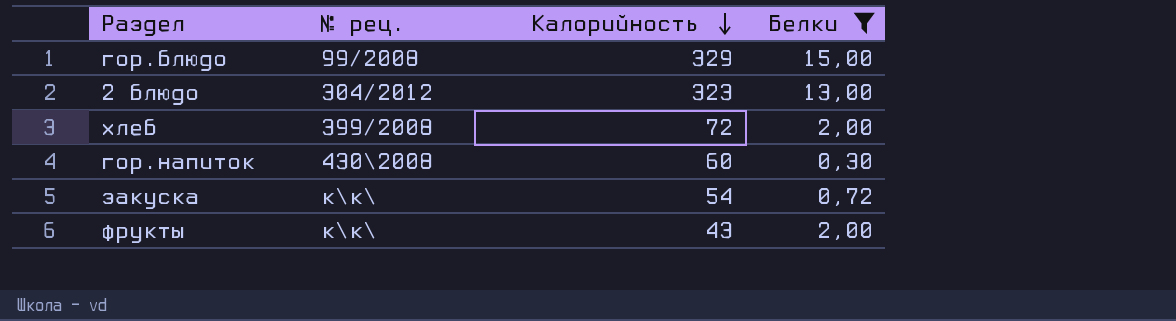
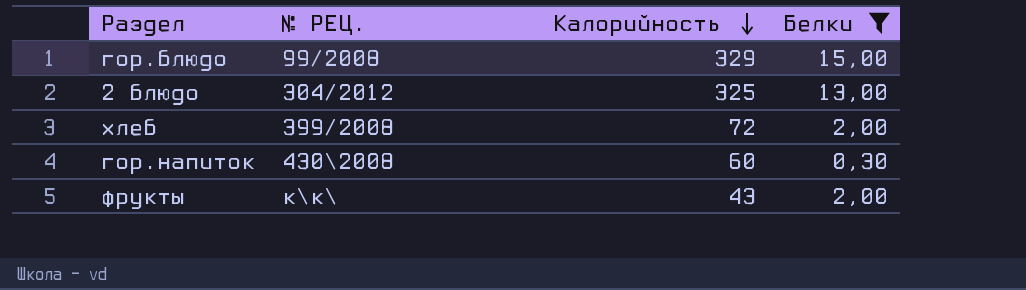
column name: № рец. -> № РЕЦ.
row закуска: к\к\ | 54 | 0,72 -> none
2 блюдо | Калорийность: 323 -> 325

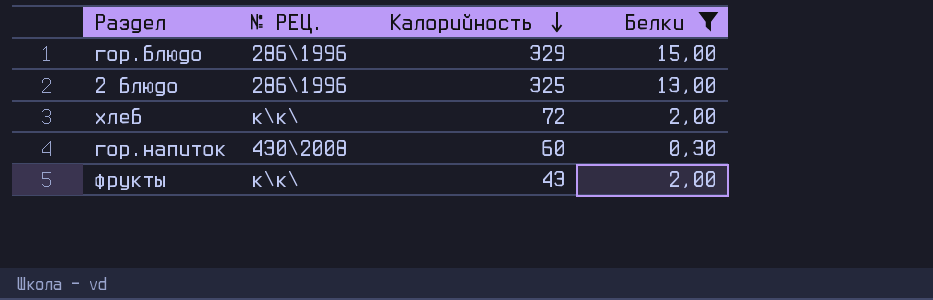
гор.блюдо | № РЕЦ.: 99/2008 -> 286\1996
2 блюдо | № РЕЦ.: 304/2012 -> 286\1996
хлеб | № РЕЦ.: 399/2008 -> к\к\

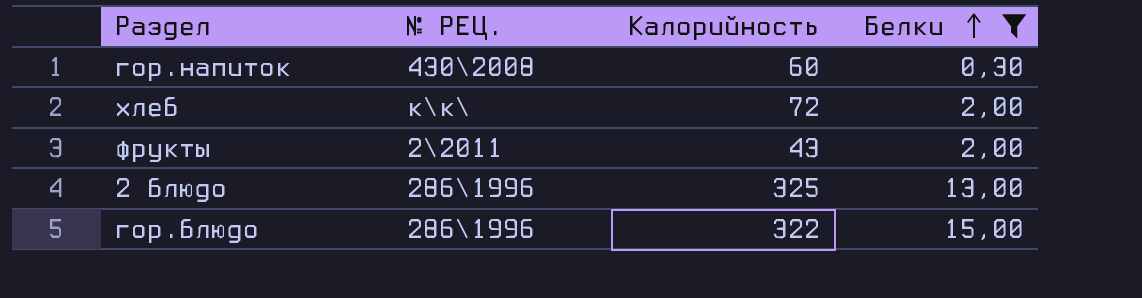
row order: Калорийность descending -> Белки ascending
фрукты | № РЕЦ.: к\к\ -> 2\2011
гор.блюдо | Калорийность: 329 -> 322

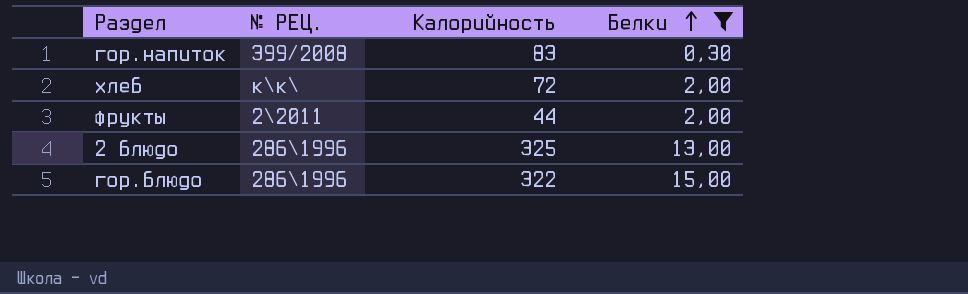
гор.напиток | № РЕЦ.: 430\2008 -> 399/2008
гор.напиток | Калорийность: 60 -> 83
фрукты | Калорийность: 43 -> 44

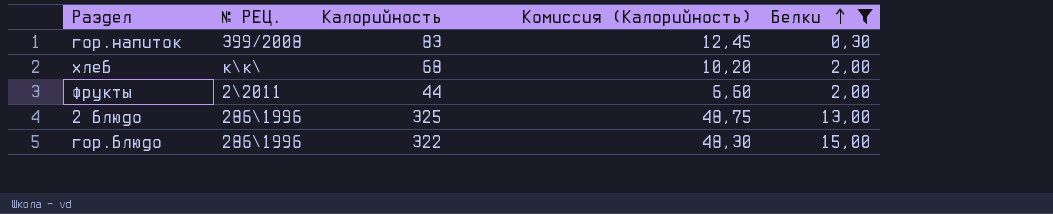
column Комиссия (Калорийность) | formula: none -> [Калорийность] * 0,15
хлеб | Калорийность: 72 -> 68

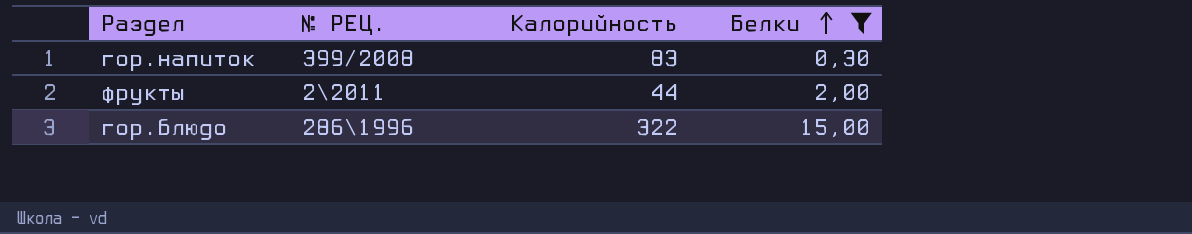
column Комиссия (Калорийность) | formula: [Калорийность] * 0,15 -> none
row хлеб: к\к\ | 68 | 10,20 | 2,00 -> none
row 2 блюдо: 286\1996 | 325 | 48,75 | 13,00 -> none

